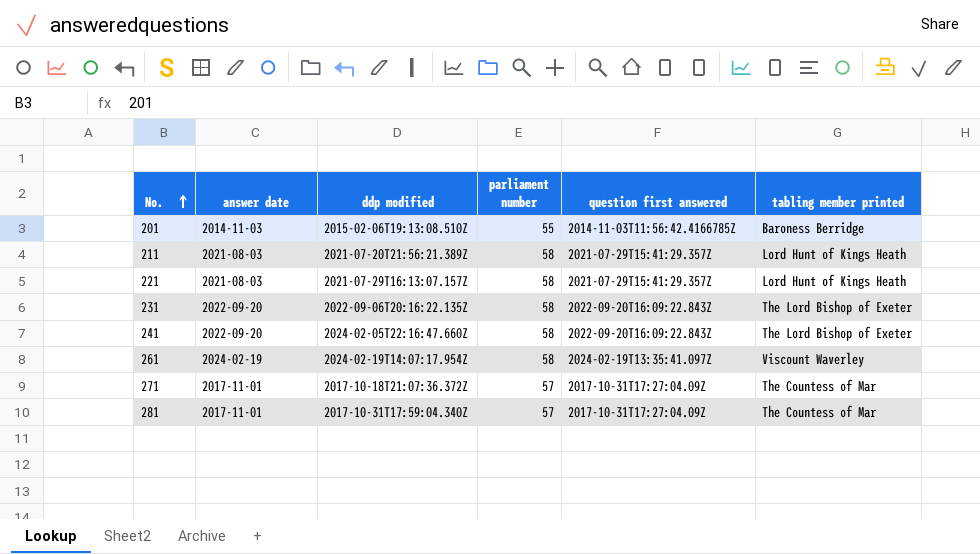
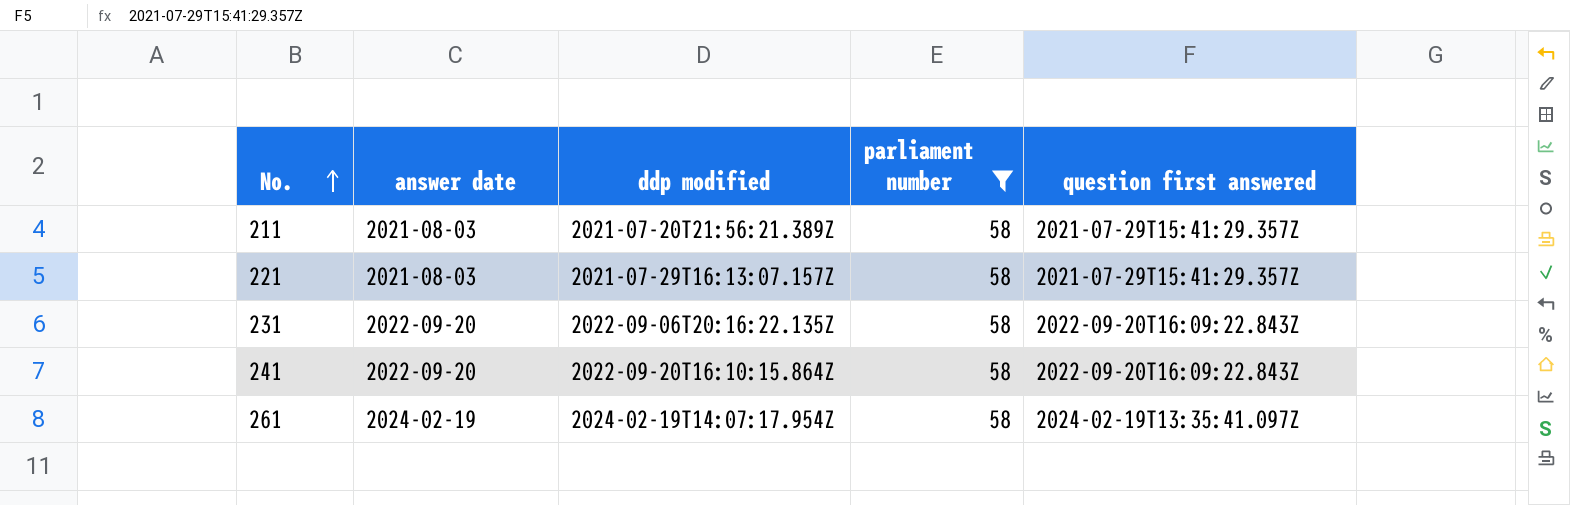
filter: none -> parliament number = 58
column tabling member printed | position: 6 -> none
241 | ddp modified: 2024-02-05T22:16:47.660Z -> 2022-09-20T16:10:15.864Z

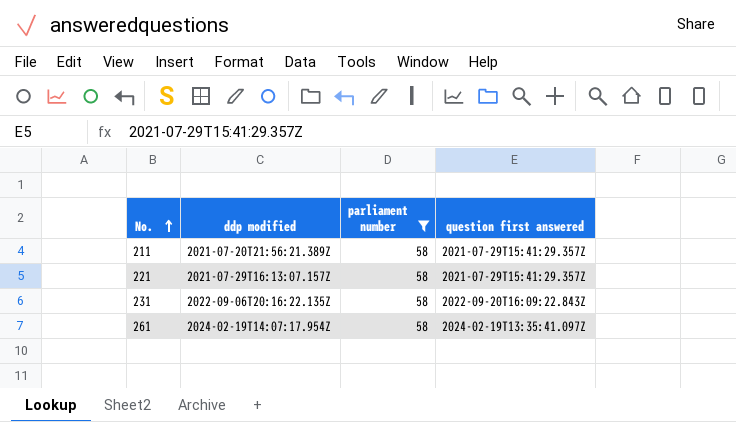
column answer date | position: 2 -> none
row 241: 2022-09-20 | 2022-09-20T16:10:15.864Z | 58 | 2022-09-20T16:09:22.843Z -> none

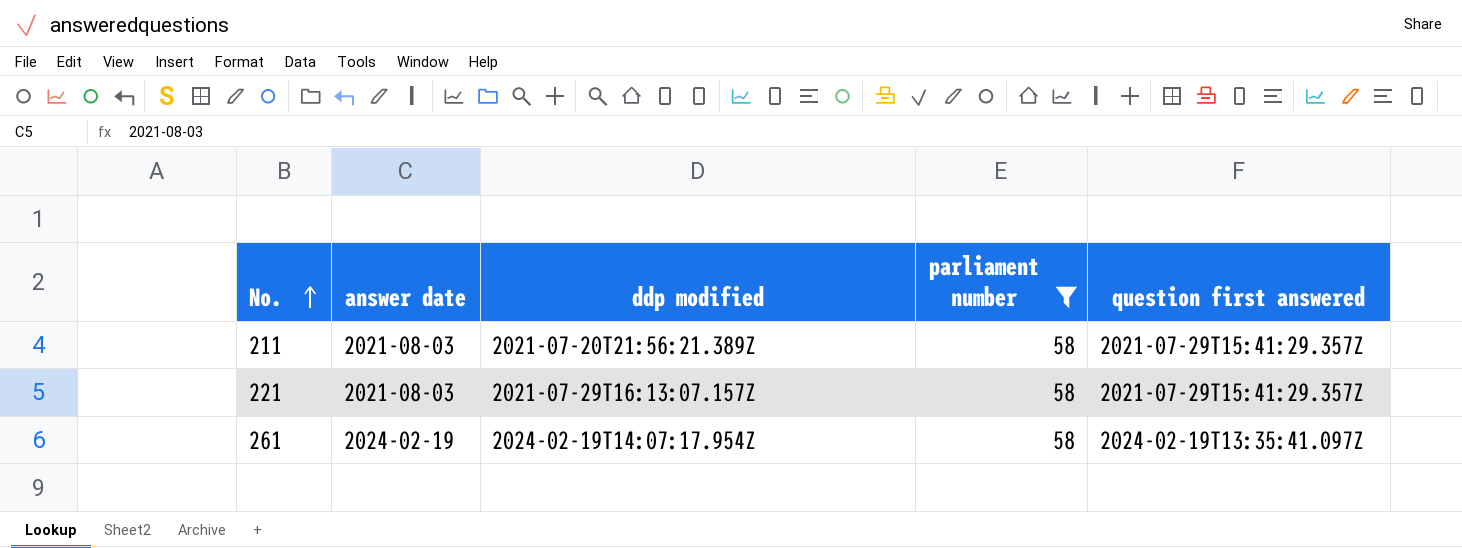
column answer date | position: none -> 2
row 231: 2022-09-06T20:16:22.135Z | 58 | 2022-09-20T16:09:22.843Z -> none

